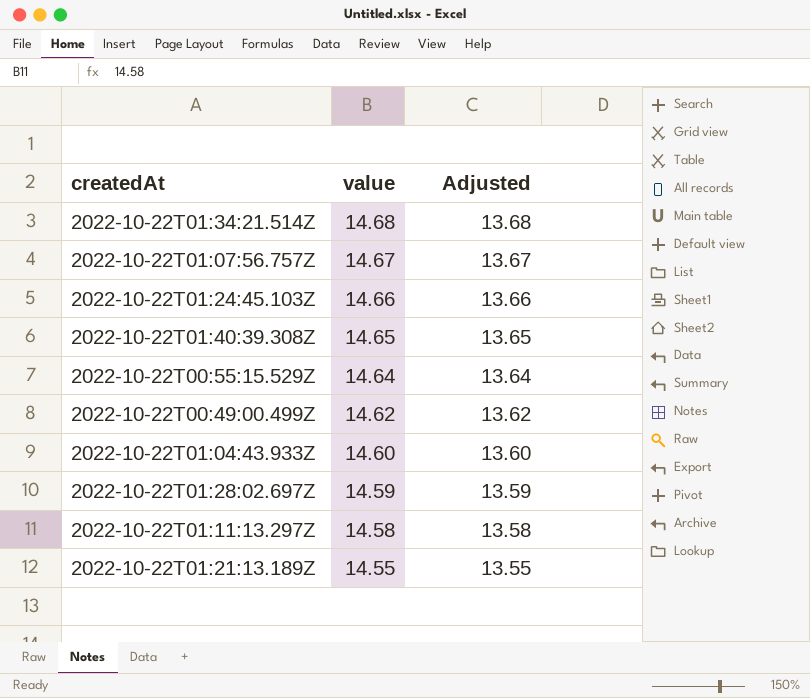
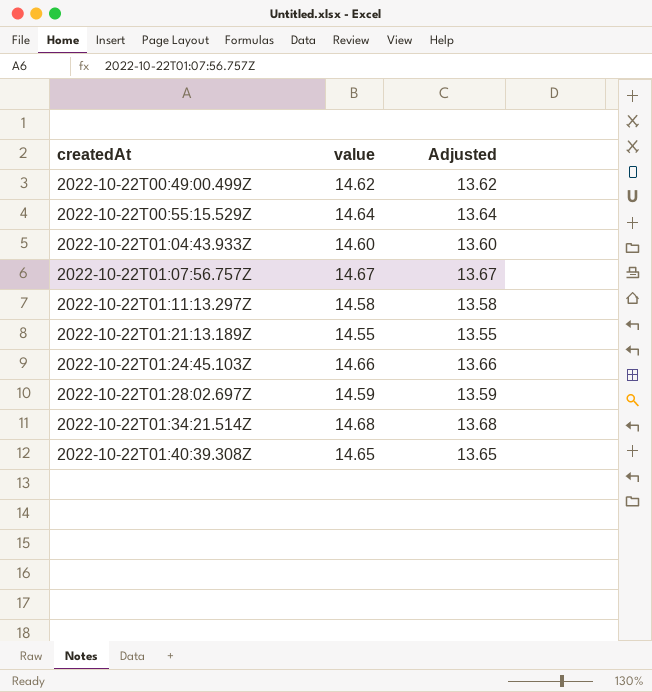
row order: value descending -> createdAt ascending

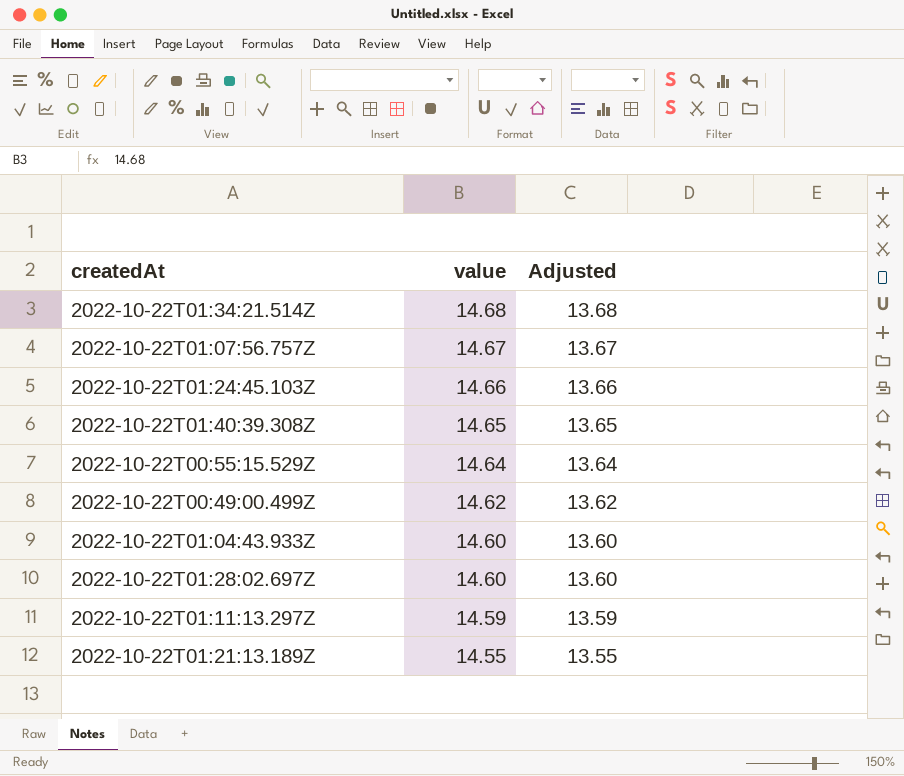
row order: createdAt ascending -> value descending
2022-10-22T01:28:02.697Z | value: 14.59 -> 14.60
2022-10-22T01:28:02.697Z | Adjusted: 13.59 -> 13.60
2022-10-22T01:11:13.297Z | value: 14.58 -> 14.59
2022-10-22T01:11:13.297Z | Adjusted: 13.58 -> 13.59

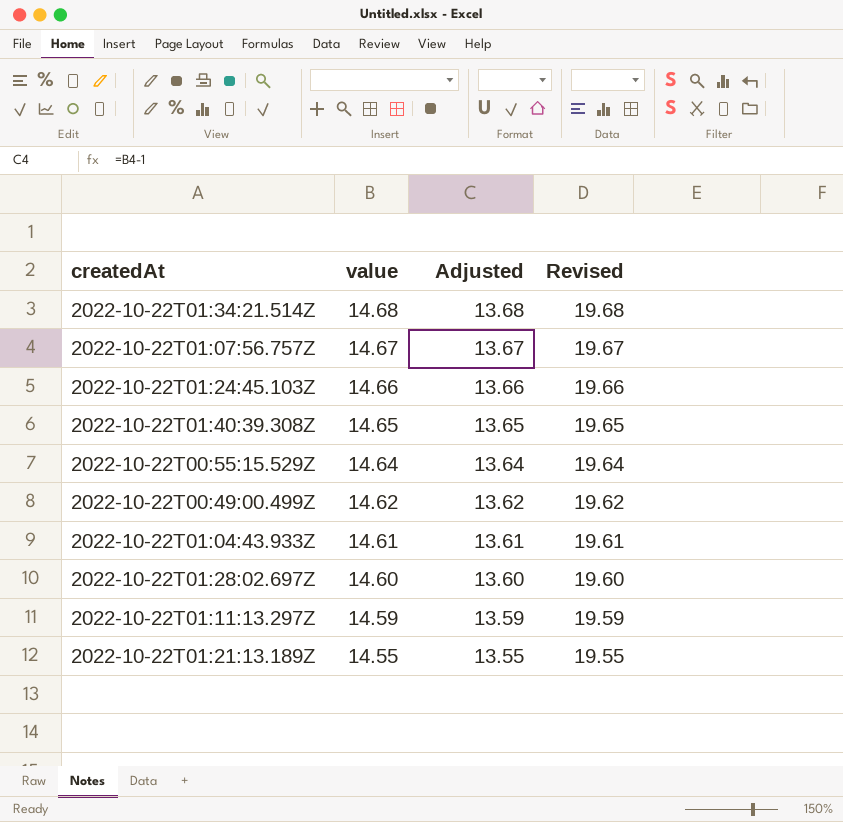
column Revised | formula: none -> [value] + 5
2022-10-22T01:04:43.933Z | value: 14.60 -> 14.61
2022-10-22T01:04:43.933Z | Adjusted: 13.60 -> 13.61

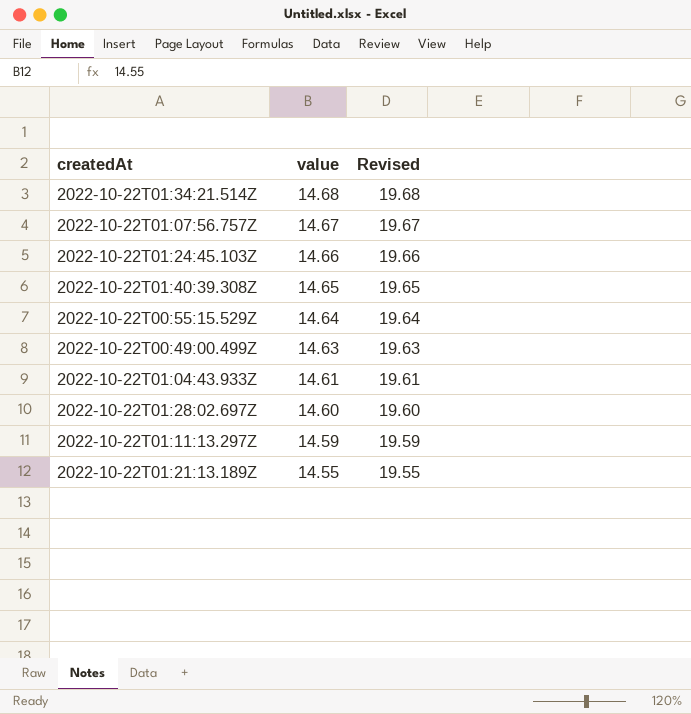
column Adjusted | formula: [value] - 1 -> none
2022-10-22T00:49:00.499Z | value: 14.62 -> 14.63
2022-10-22T00:49:00.499Z | Revised: 19.62 -> 19.63

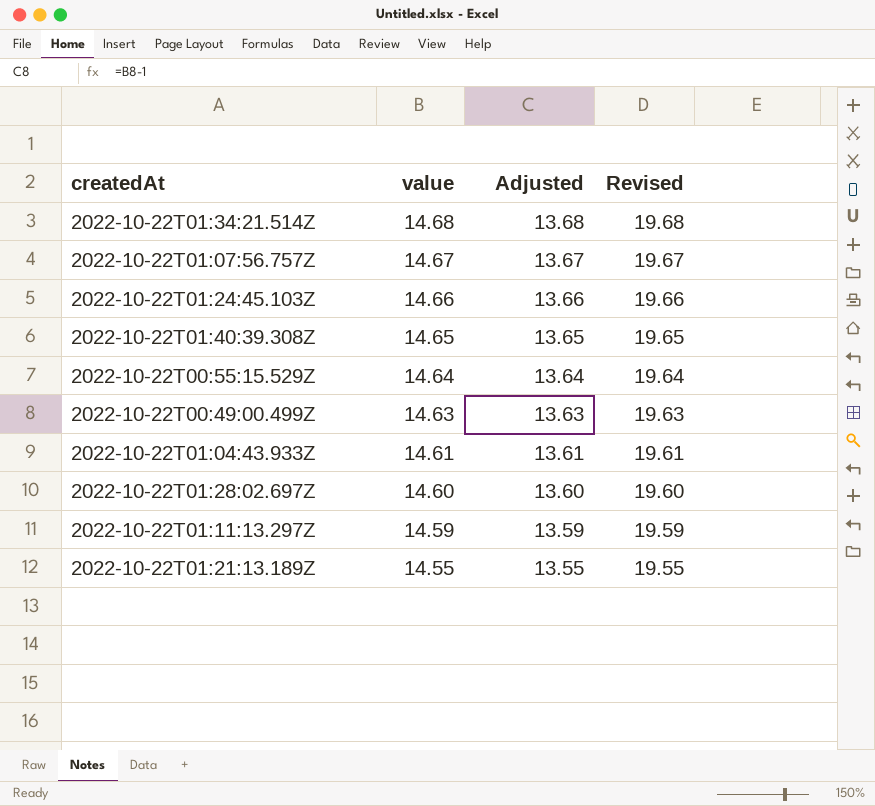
column Adjusted | formula: none -> [value] - 1

